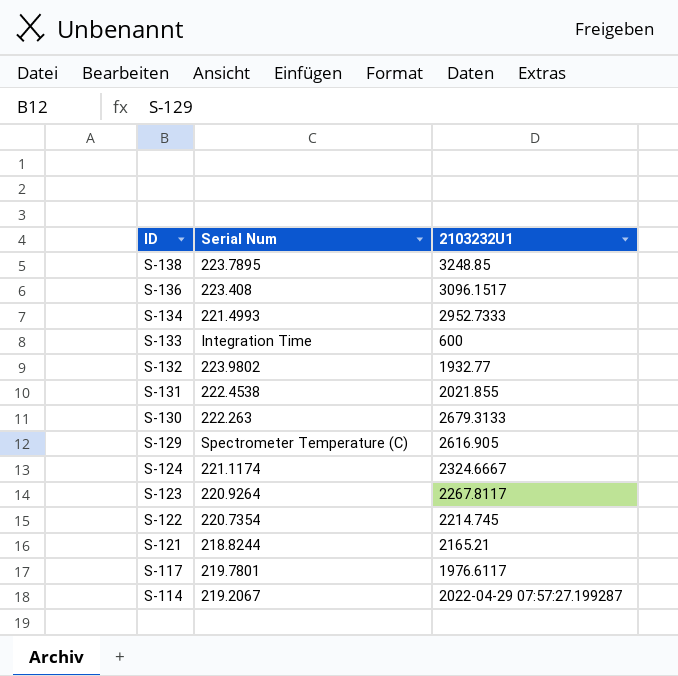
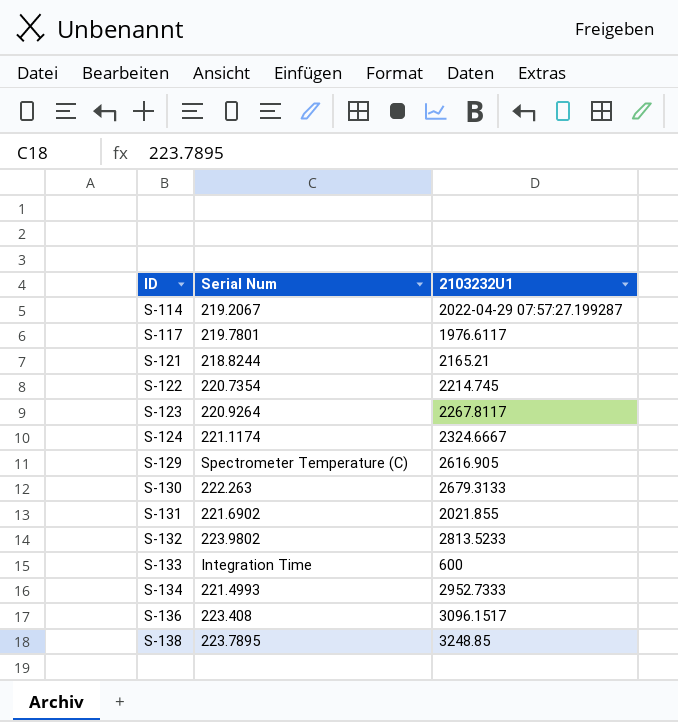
row order: ID descending -> ID ascending
S-131 | Serial Num: 222.4538 -> 221.6902
S-132 | 2103232U1: 1932.77 -> 2813.5233

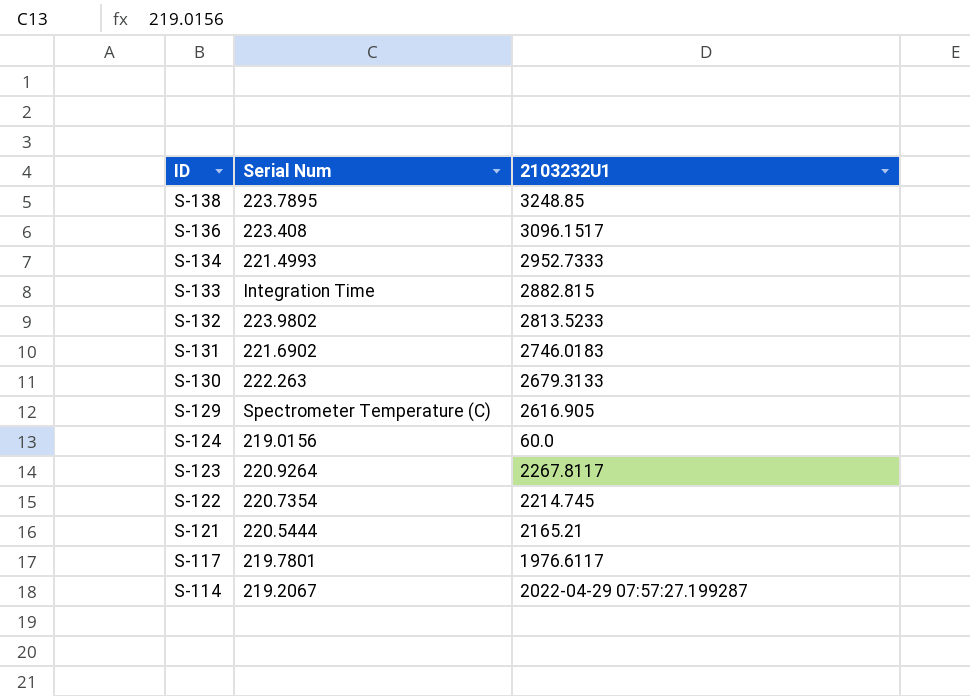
row order: ID ascending -> ID descending
S-133 | 2103232U1: 600 -> 2882.815
S-131 | 2103232U1: 2021.855 -> 2746.0183
S-124 | Serial Num: 221.1174 -> 219.0156
S-124 | 2103232U1: 2324.6667 -> 60.0
S-121 | Serial Num: 218.8244 -> 220.5444

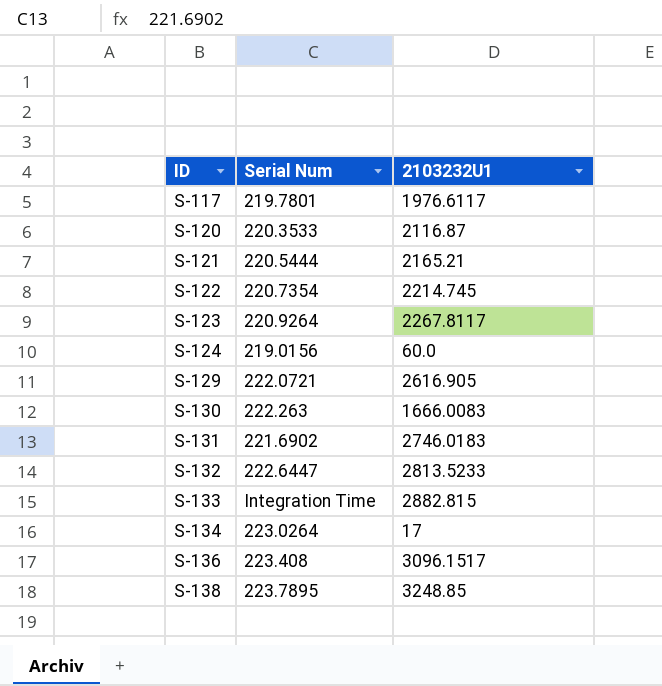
row order: ID descending -> ID ascending
row S-114: 219.2067 | 2022-04-29 07:57:27.199287 -> none
row S-120: none -> 220.3533 | 2116.87
S-129 | Serial Num: Spectrometer Temperature (C) -> 222.0721
S-130 | 2103232U1: 2679.3133 -> 1666.0083
S-132 | Serial Num: 223.9802 -> 222.6447
S-134 | Serial Num: 221.4993 -> 223.0264
S-134 | 2103232U1: 2952.7333 -> 17

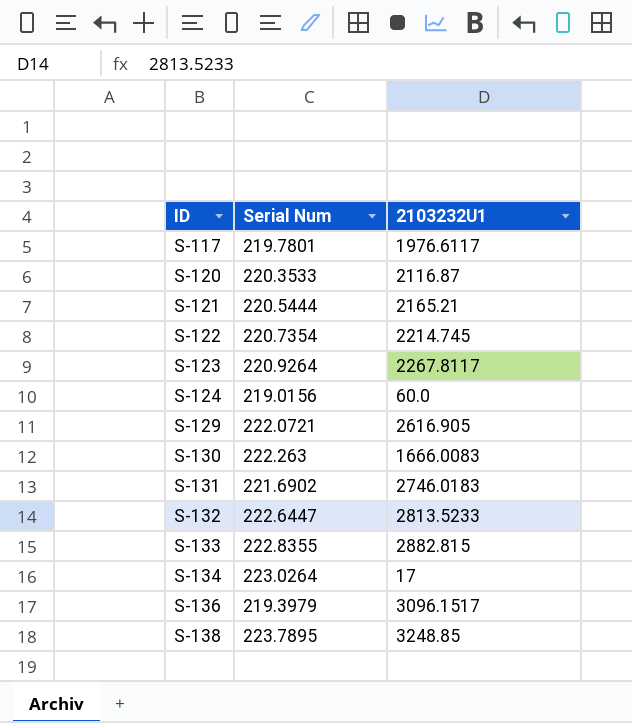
S-133 | Serial Num: Integration Time -> 222.8355
S-136 | Serial Num: 223.408 -> 219.3979

